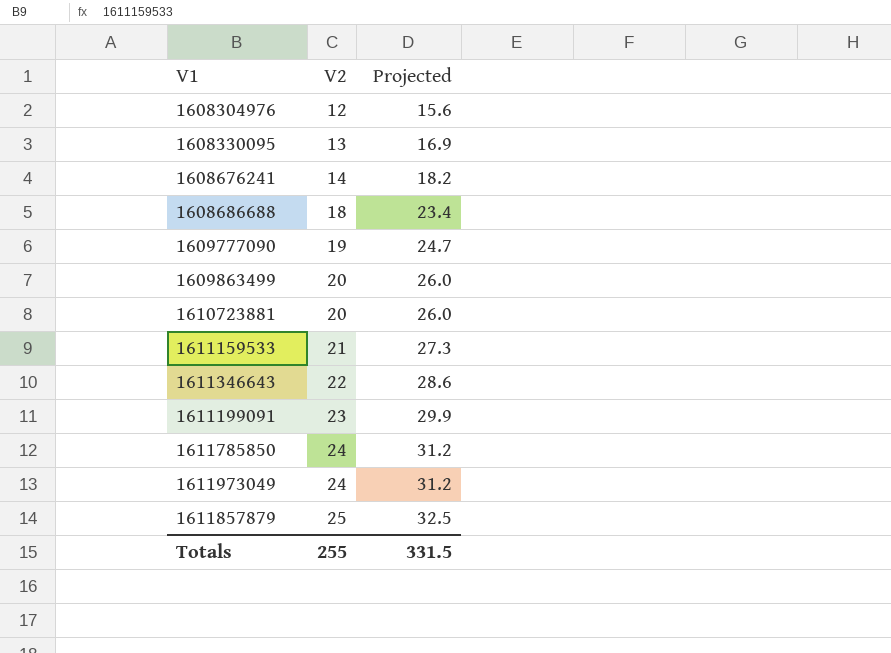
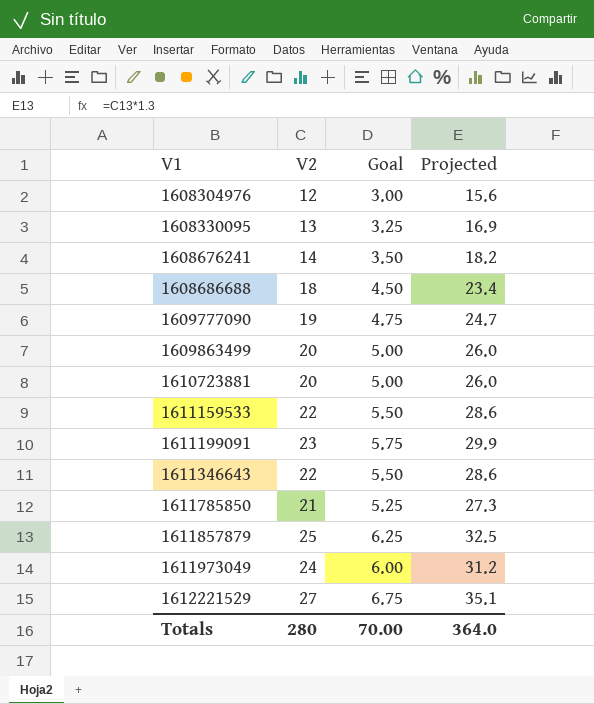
row order: V2 ascending -> V1 ascending
column Goal | formula: none -> [V2] * 0.25
1611159533 | V2: 21 -> 22
1611159533 | Projected: 27.3 -> 28.6
1611785850 | V2: 24 -> 21
1611785850 | Projected: 31.2 -> 27.3
row 1612221529: none -> 27 | 6.75 | 35.1
Totals | V2: 255 -> 280
Totals | Projected: 331.5 -> 364.0

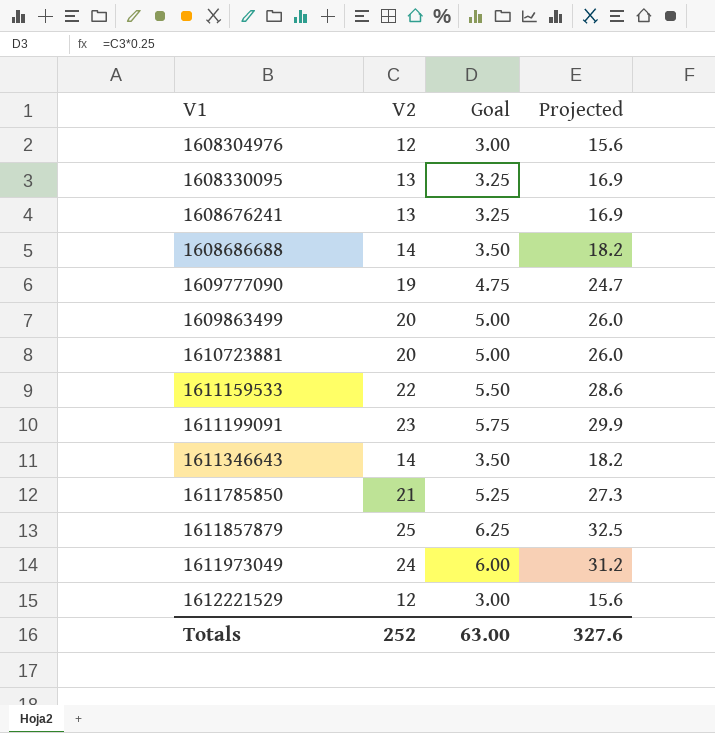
1608676241 | V2: 14 -> 13
1608676241 | Goal: 3.50 -> 3.25
1608676241 | Projected: 18.2 -> 16.9
1608686688 | V2: 18 -> 14
1608686688 | Goal: 4.50 -> 3.50
1608686688 | Projected: 23.4 -> 18.2
1611346643 | V2: 22 -> 14
1611346643 | Goal: 5.50 -> 3.50
1611346643 | Projected: 28.6 -> 18.2
1612221529 | V2: 27 -> 12
1612221529 | Goal: 6.75 -> 3.00
1612221529 | Projected: 35.1 -> 15.6
Totals | V2: 280 -> 252
Totals | Goal: 70.00 -> 63.00
Totals | Projected: 364.0 -> 327.6

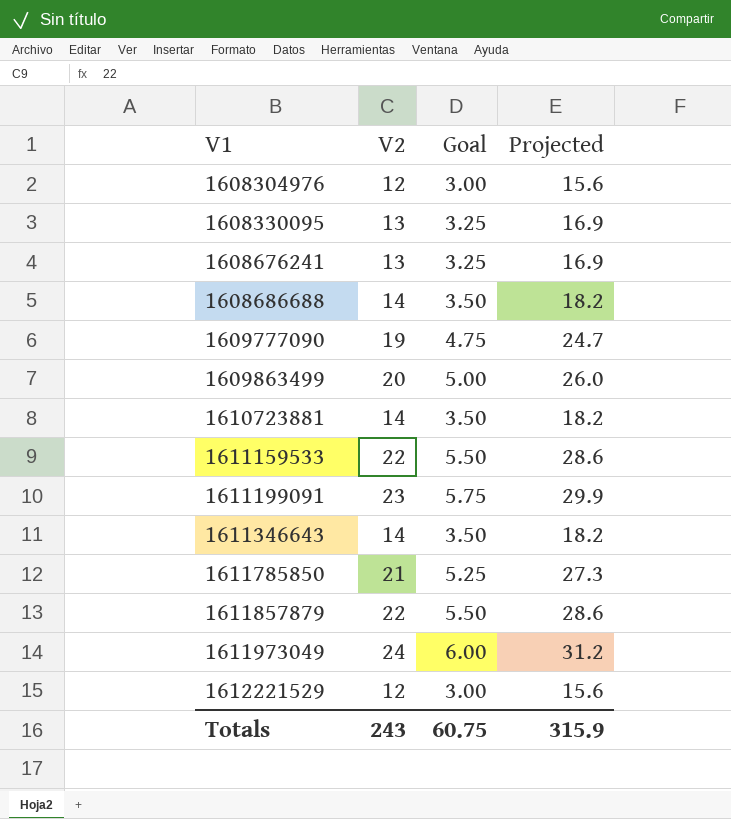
1610723881 | V2: 20 -> 14
1610723881 | Goal: 5.00 -> 3.50
1610723881 | Projected: 26.0 -> 18.2
1611857879 | V2: 25 -> 22
1611857879 | Goal: 6.25 -> 5.50
1611857879 | Projected: 32.5 -> 28.6
Totals | V2: 252 -> 243
Totals | Goal: 63.00 -> 60.75
Totals | Projected: 327.6 -> 315.9

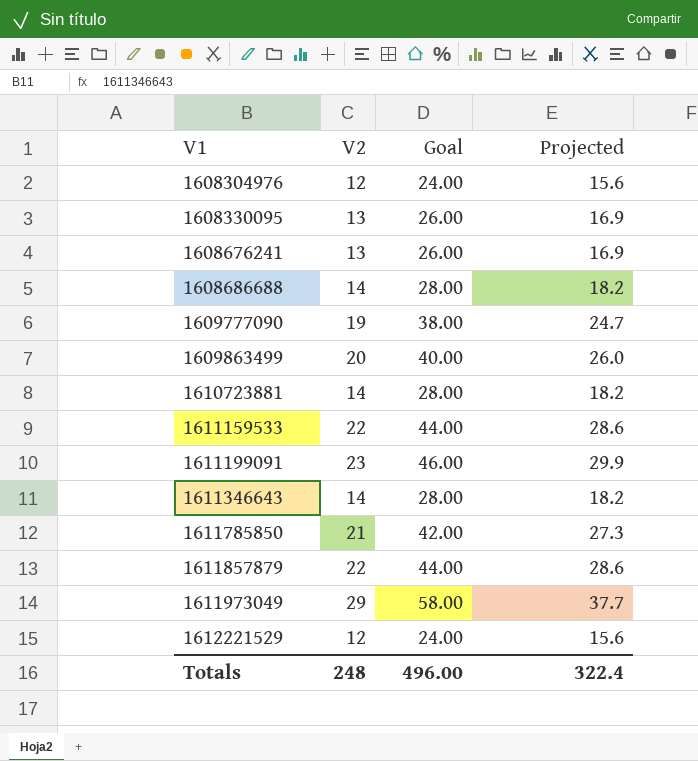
column Goal | formula: [V2] * 0.25 -> [V2] * 2
1611973049 | V2: 24 -> 29
1611973049 | Projected: 31.2 -> 37.7
Totals | V2: 243 -> 248
Totals | Goal: 60.75 -> 496.00
Totals | Projected: 315.9 -> 322.4

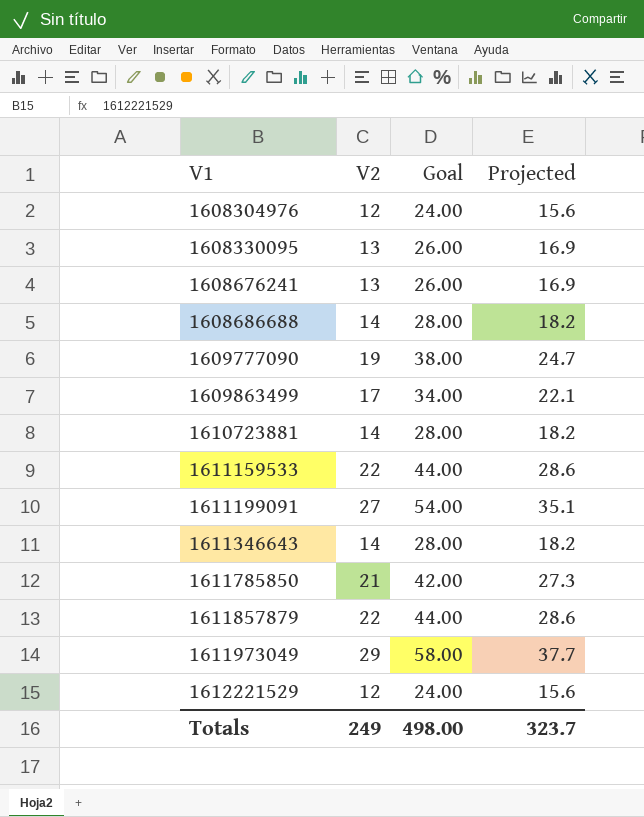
1609863499 | V2: 20 -> 17
1609863499 | Goal: 40.00 -> 34.00
1609863499 | Projected: 26.0 -> 22.1
1611199091 | V2: 23 -> 27
1611199091 | Goal: 46.00 -> 54.00
1611199091 | Projected: 29.9 -> 35.1
Totals | V2: 248 -> 249
Totals | Goal: 496.00 -> 498.00
Totals | Projected: 322.4 -> 323.7

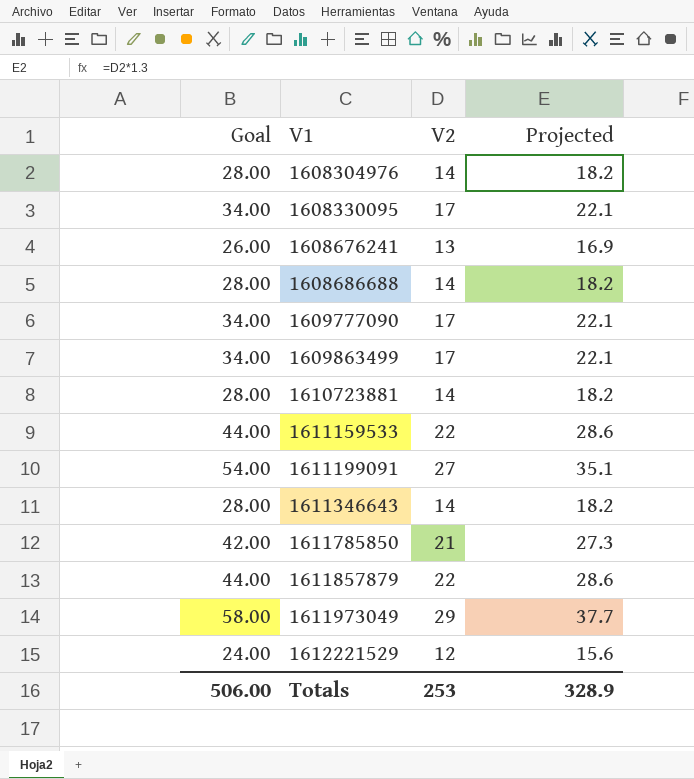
column Goal | position: 3 -> 1
1608304976 | Goal: 24.00 -> 28.00
1608304976 | V2: 12 -> 14
1608304976 | Projected: 15.6 -> 18.2
1608330095 | Goal: 26.00 -> 34.00
1608330095 | V2: 13 -> 17
1608330095 | Projected: 16.9 -> 22.1
1609777090 | Goal: 38.00 -> 34.00
1609777090 | V2: 19 -> 17
1609777090 | Projected: 24.7 -> 22.1
Totals | Goal: 498.00 -> 506.00
Totals | V2: 249 -> 253
Totals | Projected: 323.7 -> 328.9

